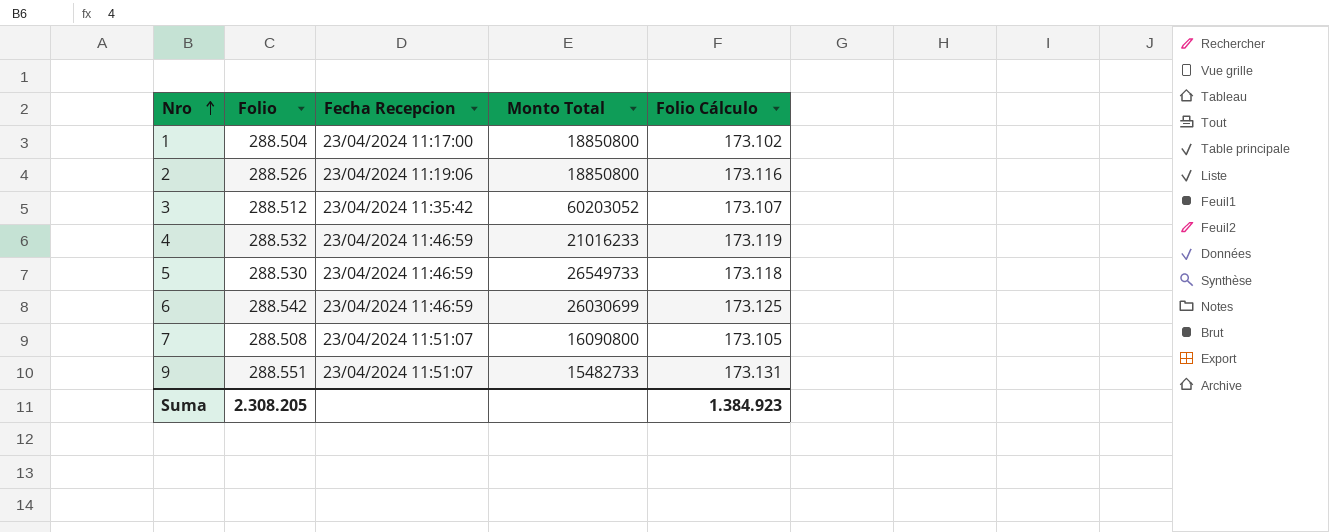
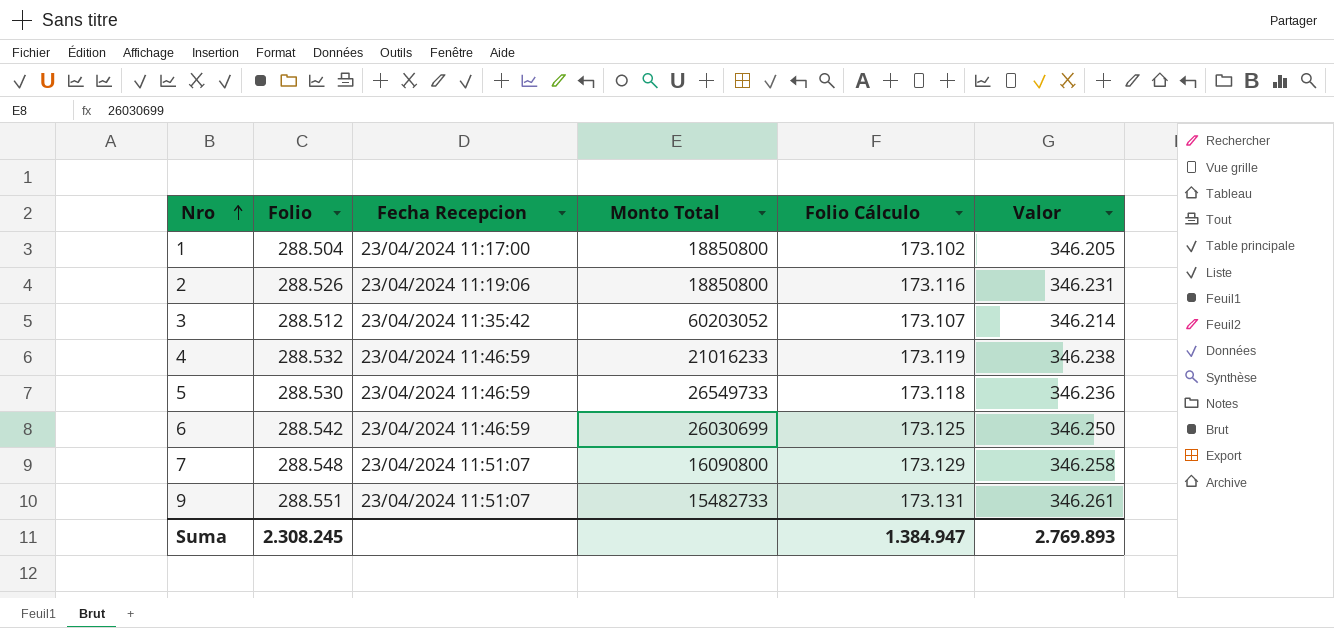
column Valor | formula: none -> [Folio] * 1,2
7 | Folio: 288.508 -> 288.548
7 | Folio Cálculo: 173.105 -> 173.129
Suma | Folio: 2.308.205 -> 2.308.245
Suma | Folio Cálculo: 1.384.923 -> 1.384.947

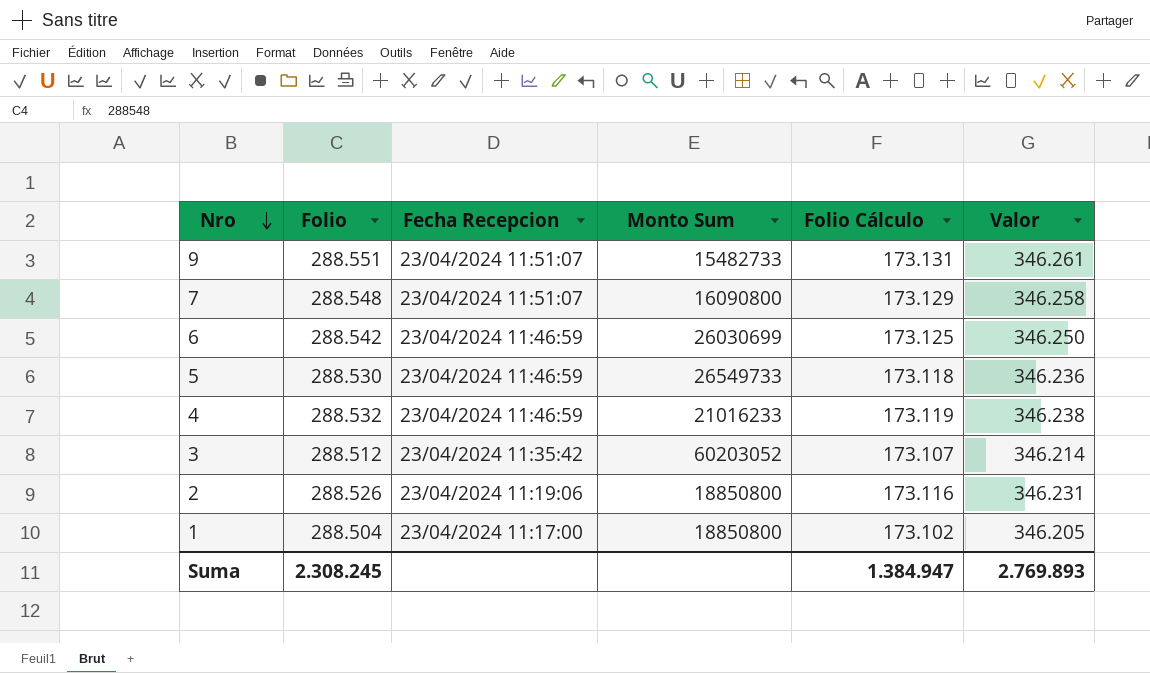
row order: Nro ascending -> Nro descending
column name: Monto Total -> Monto Sum

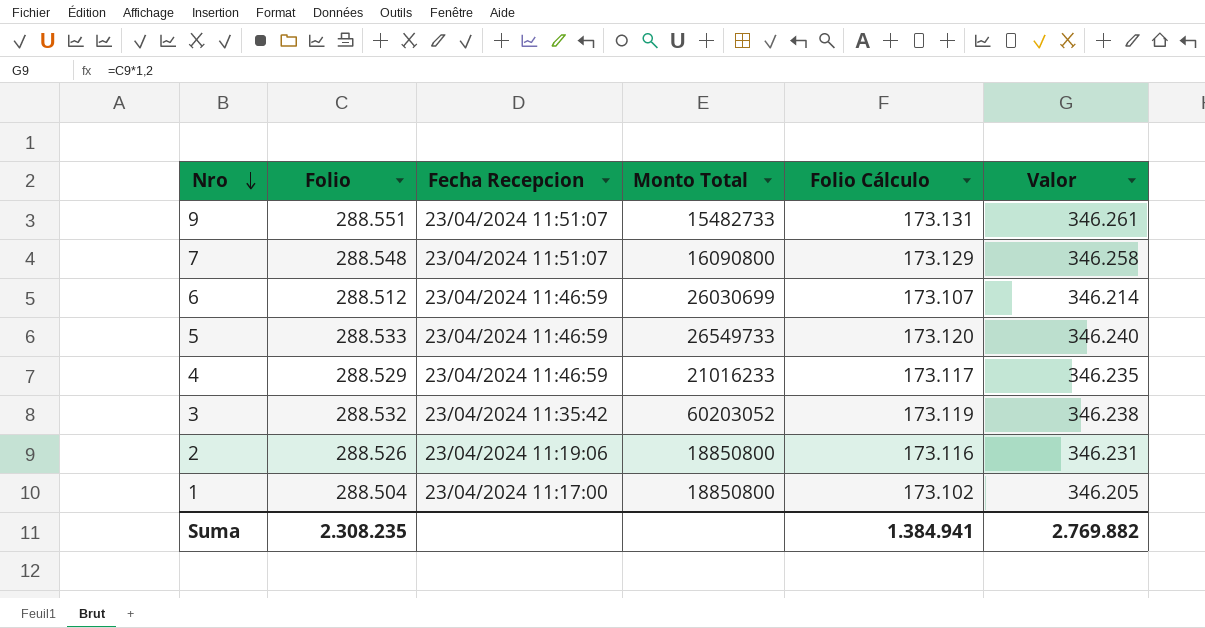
column name: Monto Sum -> Monto Total
6 | Folio: 288.542 -> 288.512
6 | Folio Cálculo: 173.125 -> 173.107
6 | Valor: 346.250 -> 346.214
5 | Folio: 288.530 -> 288.533
5 | Folio Cálculo: 173.118 -> 173.120
5 | Valor: 346.236 -> 346.240
4 | Folio: 288.532 -> 288.529
4 | Folio Cálculo: 173.119 -> 173.117
4 | Valor: 346.238 -> 346.235
3 | Folio: 288.512 -> 288.532
3 | Folio Cálculo: 173.107 -> 173.119
3 | Valor: 346.214 -> 346.238
Suma | Folio: 2.308.245 -> 2.308.235
Suma | Folio Cálculo: 1.384.947 -> 1.384.941
Suma | Valor: 2.769.893 -> 2.769.882

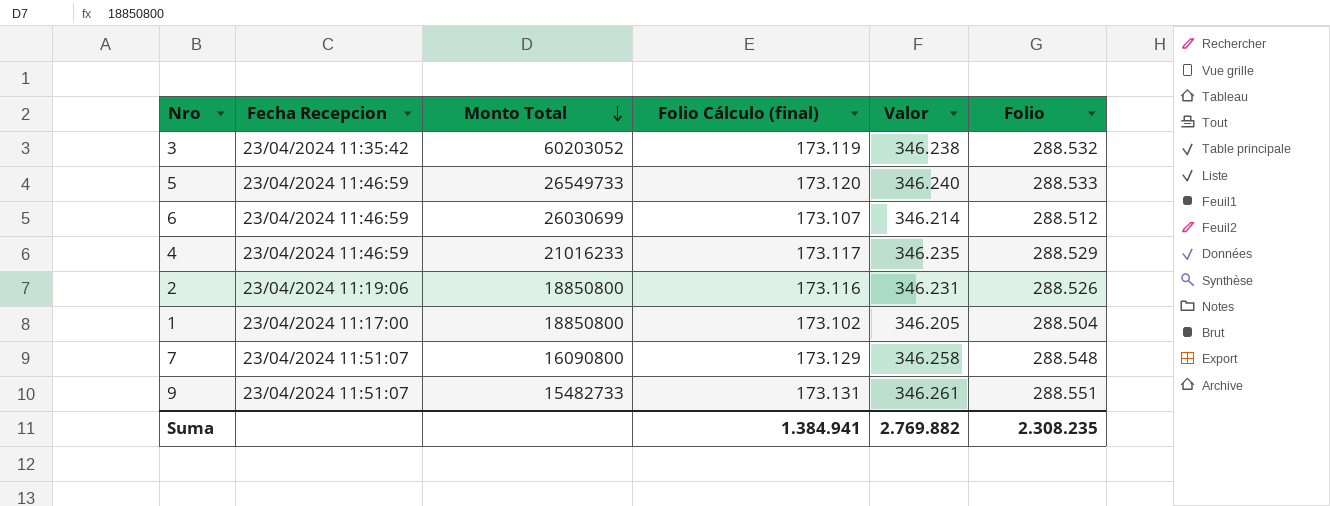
row order: Nro descending -> Monto Total descending
column name: Folio Cálculo -> Folio Cálculo (final)
column Folio | position: 2 -> 6

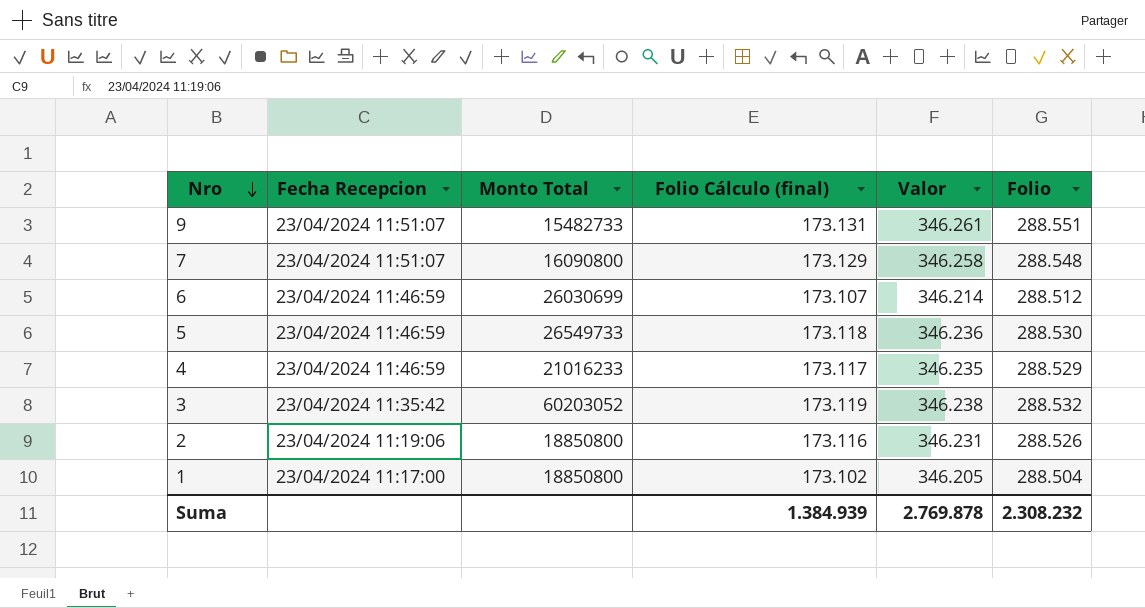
row order: Monto Total descending -> Nro descending
5 | Folio Cálculo (final): 173.120 -> 173.118
5 | Valor: 346.240 -> 346.236
5 | Folio: 288.533 -> 288.530
Suma | Folio Cálculo (final): 1.384.941 -> 1.384.939
Suma | Valor: 2.769.882 -> 2.769.878
Suma | Folio: 2.308.235 -> 2.308.232

